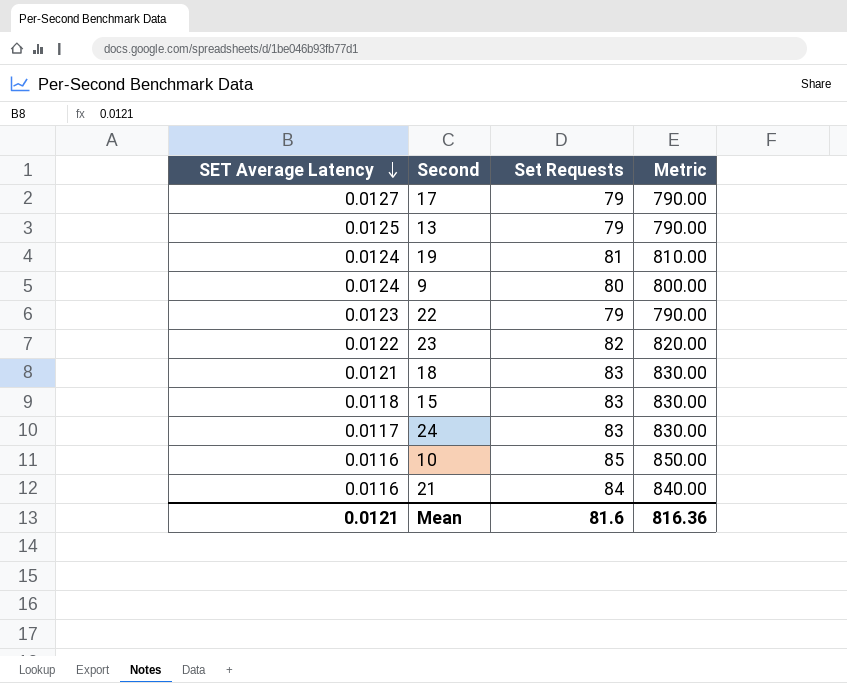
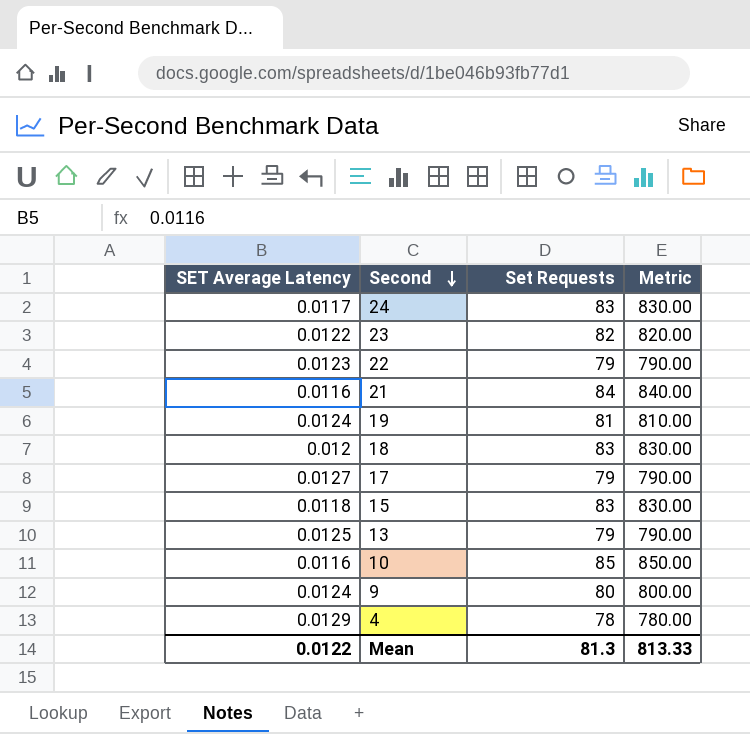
row order: SET Average Latency descending -> Second descending
18 | SET Average Latency: 0.0121 -> 0.012
row 4: none -> 0.0129 | 78 | 780.00
Mean | SET Average Latency: 0.0121 -> 0.0122
Mean | Set Requests: 81.6 -> 81.3
Mean | Metric: 816.36 -> 813.33

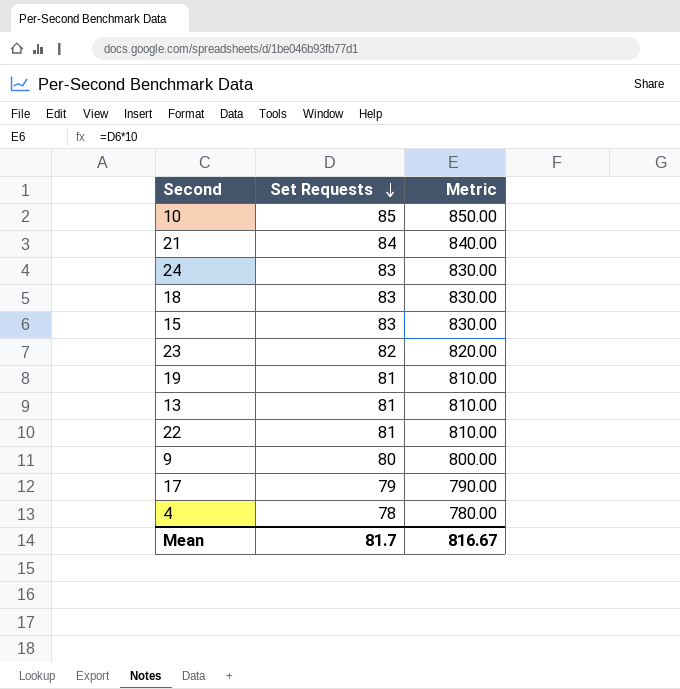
row order: Second descending -> Set Requests descending
column SET Average Latency | position: 1 -> none
13 | Set Requests: 79 -> 81
13 | Metric: 790.00 -> 810.00
22 | Set Requests: 79 -> 81
22 | Metric: 790.00 -> 810.00
Mean | Set Requests: 81.3 -> 81.7
Mean | Metric: 813.33 -> 816.67

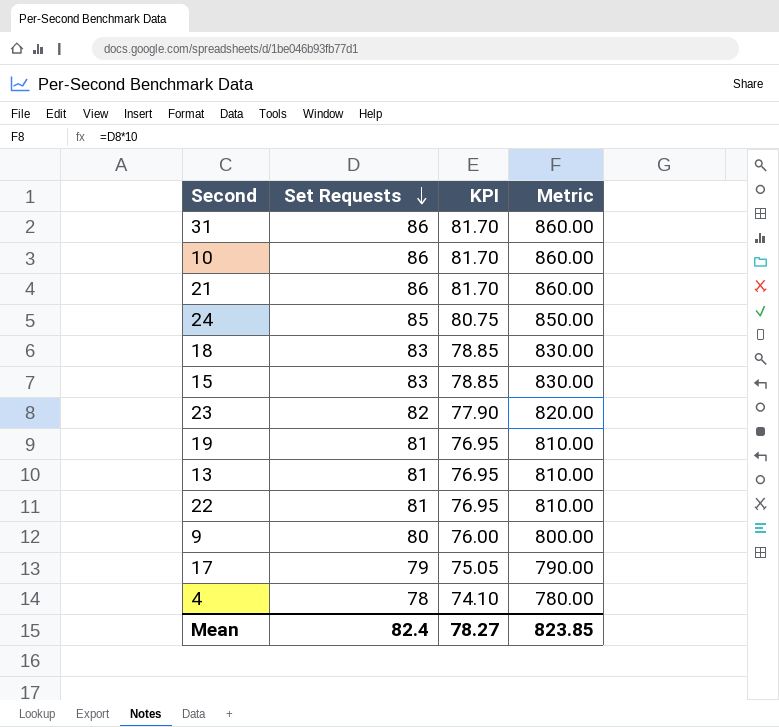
column KPI | formula: none -> [Set Requests] * 0.95
row 31: none -> 86 | 81.70 | 860.00
10 | Set Requests: 85 -> 86
10 | Metric: 850.00 -> 860.00
21 | Set Requests: 84 -> 86
21 | Metric: 840.00 -> 860.00
24 | Set Requests: 83 -> 85
24 | Metric: 830.00 -> 850.00
Mean | Set Requests: 81.7 -> 82.4
Mean | Metric: 816.67 -> 823.85

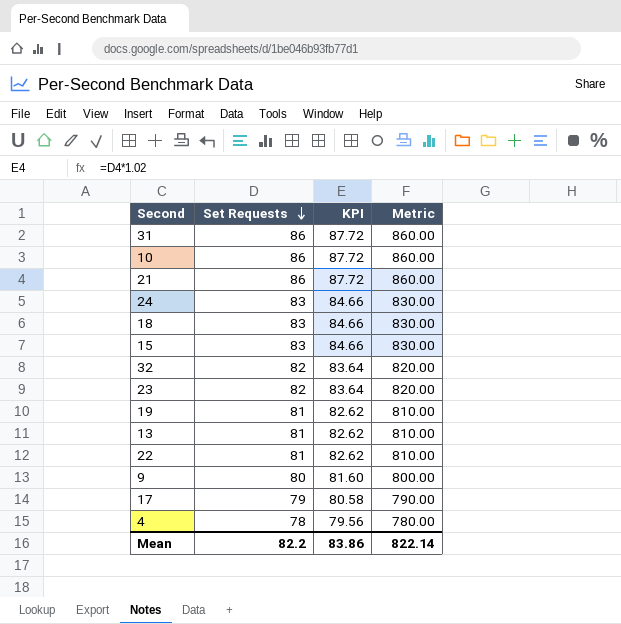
column KPI | formula: [Set Requests] * 0.95 -> [Set Requests] * 1.02
24 | Set Requests: 85 -> 83
24 | Metric: 850.00 -> 830.00
row 32: none -> 82 | 83.64 | 820.00
Mean | Set Requests: 82.4 -> 82.2
Mean | KPI: 78.27 -> 83.86
Mean | Metric: 823.85 -> 822.14

